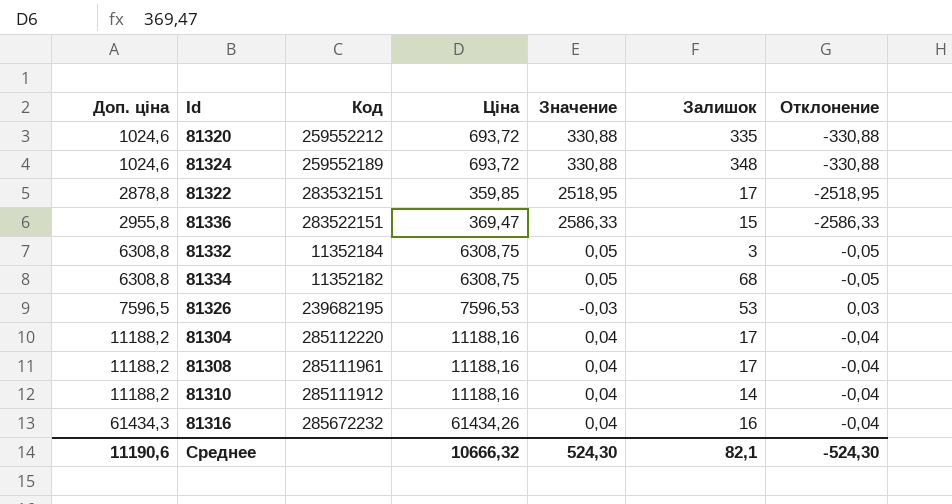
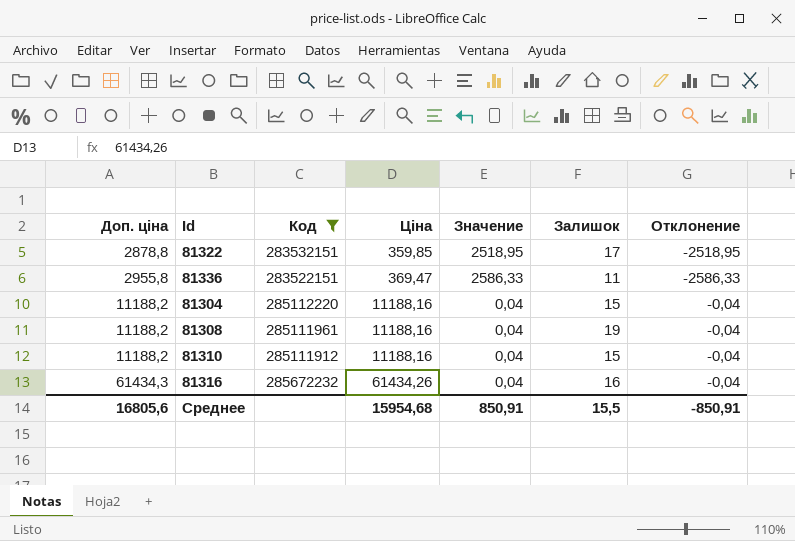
filter: none -> Код >= 283522151
81336 | Залишок: 15 -> 11
81304 | Залишок: 17 -> 15
81308 | Залишок: 17 -> 19
81310 | Залишок: 14 -> 15
Среднее | Доп. ціна: 11190,6 -> 16805,6
Среднее | Ціна: 10666,32 -> 15954,68
Среднее | Значение: 524,30 -> 850,91
Среднее | Залишок: 82,1 -> 15,5
Среднее | Отклонение: -524,30 -> -850,91

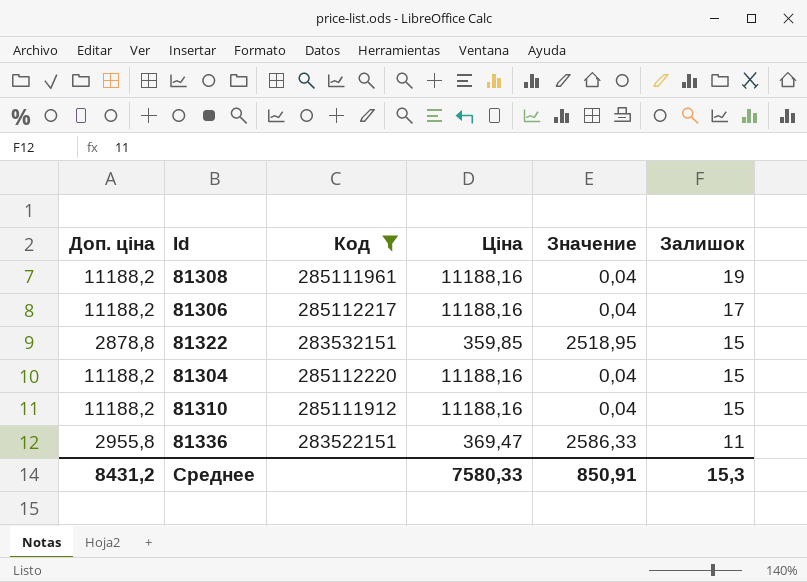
row order: Доп. ціна ascending -> Залишок descending
column Отклонение | formula: [Ціна] - [Доп. ціна] -> none
row 81316: 61434,3 | 285672232 | 61434,26 | 0,04 | 16 | -0,04 -> none
row 81306: none -> 11188,2 | 285112217 | 11188,16 | 0,04 | 17
81322 | Залишок: 17 -> 15
Среднее | Доп. ціна: 16805,6 -> 8431,2
Среднее | Ціна: 15954,68 -> 7580,33
Среднее | Залишок: 15,5 -> 15,3

